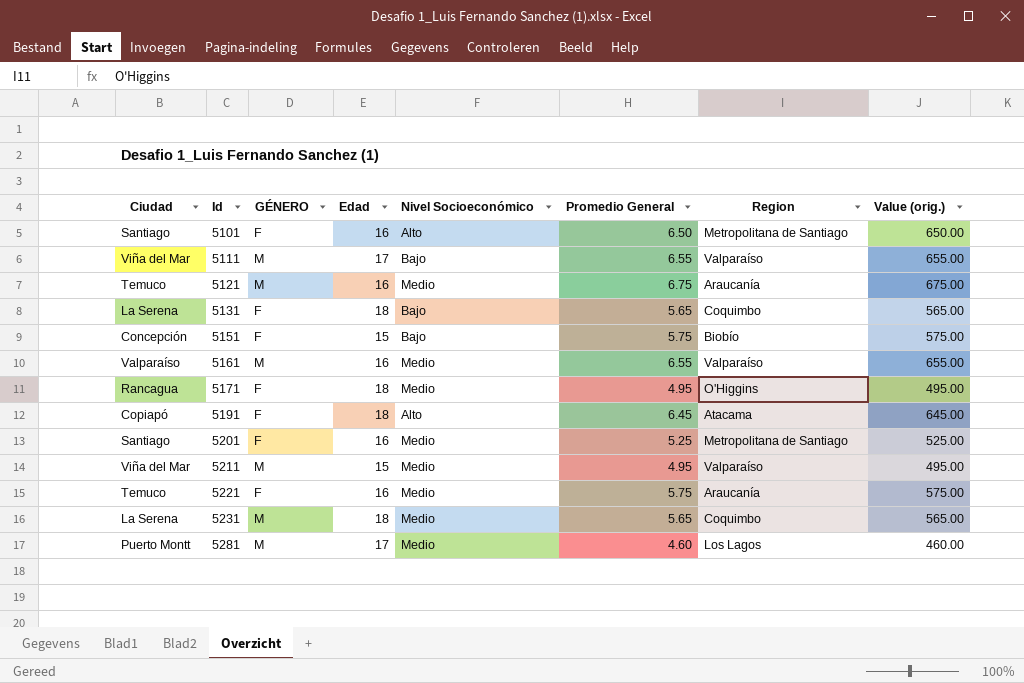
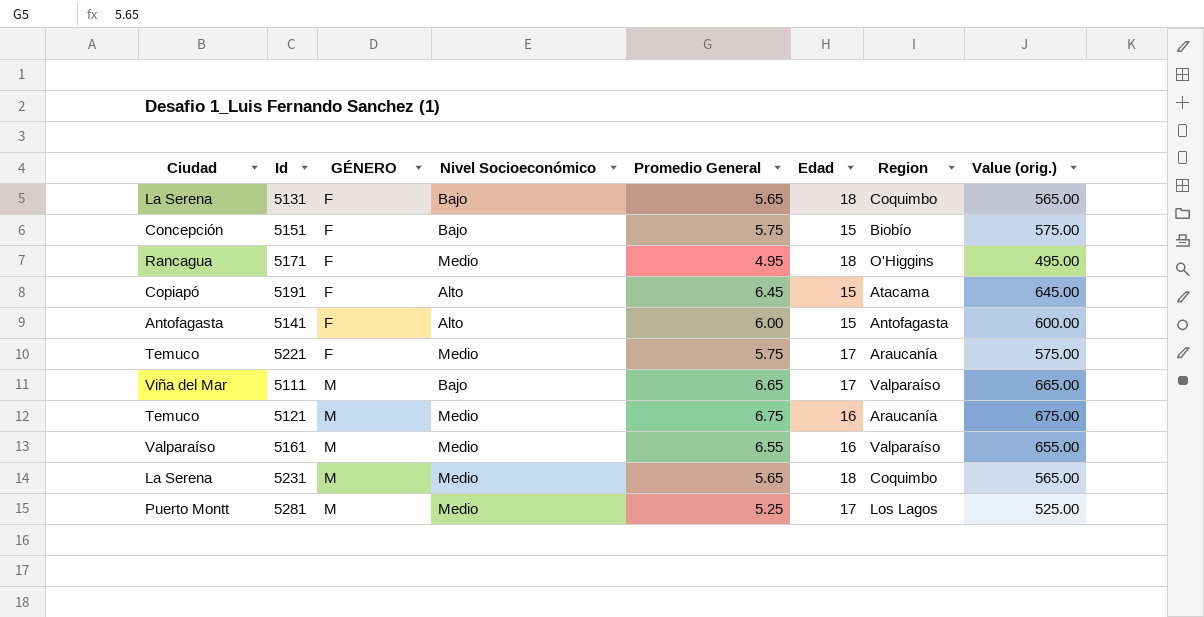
row order: Id ascending -> GÉNERO ascending
column Edad | position: 4 -> 6
row 5101: Santiago | F | 16 | Alto | 6.50 | Metropolitana de Santiago | 650.00 -> none
row 5201: Santiago | F | 16 | Medio | 5.25 | Metropolitana de Santiago | 525.00 -> none
row 5211: Viña del Mar | M | 15 | Medio | 4.95 | Valparaíso | 495.00 -> none
5191 | Edad: 18 -> 15
row 5141: none -> Antofagasta | F | Alto | 6.00 | 15 | Antofagasta | 600.00
5221 | Edad: 16 -> 17
5111 | Promedio General: 6.55 -> 6.65
5111 | Value (orig.): 655.00 -> 665.00
5281 | Promedio General: 4.60 -> 5.25
5281 | Value (orig.): 460.00 -> 525.00

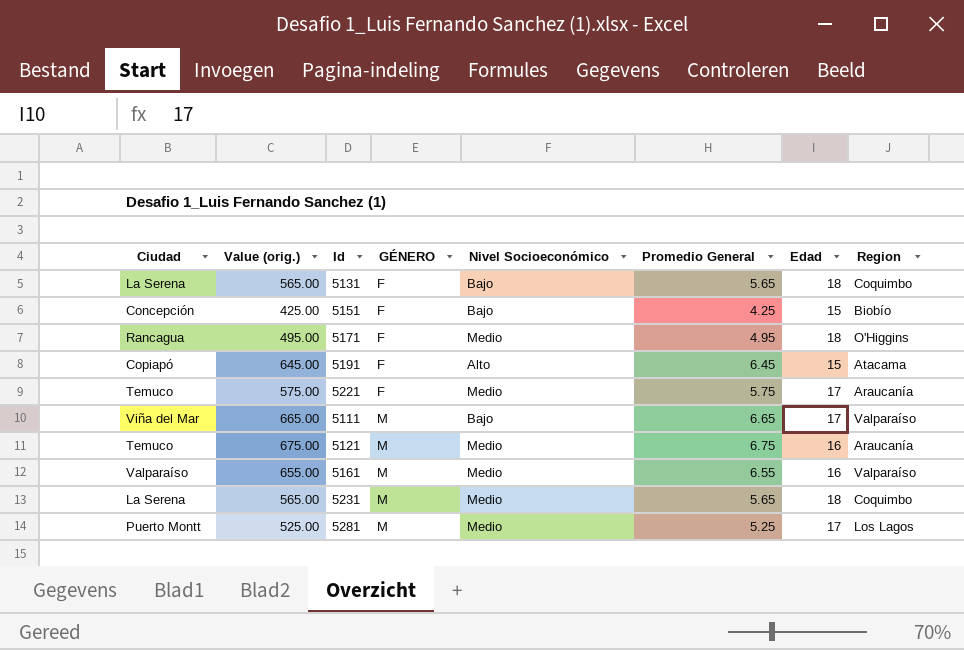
column Value (orig.) | position: 8 -> 2
row 5141: Antofagasta | F | Alto | 6.00 | 15 | Antofagasta | 600.00 -> none
5151 | Value (orig.): 575.00 -> 425.00
5151 | Promedio General: 5.75 -> 4.25

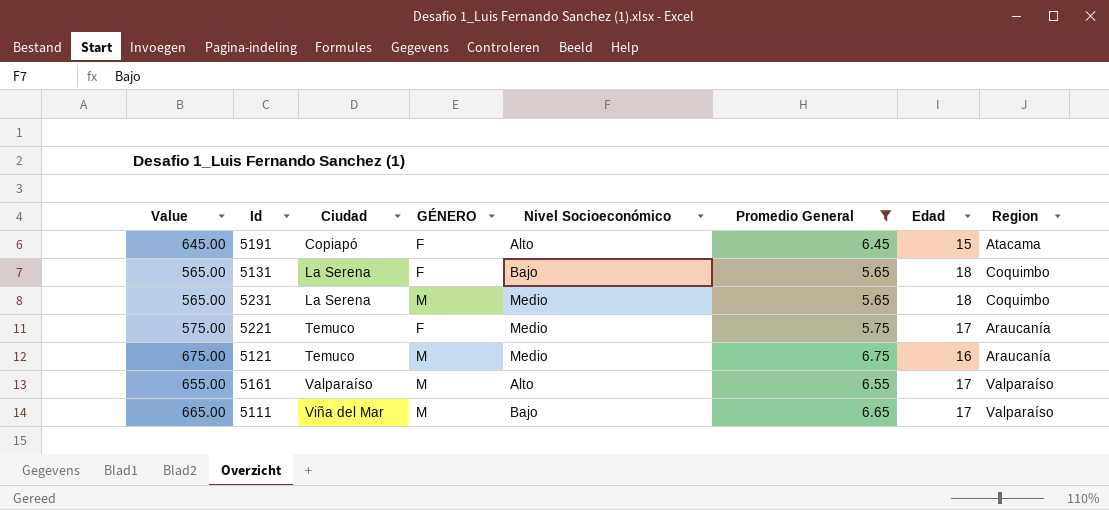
filter: none -> Promedio General >= 5.65
row order: GÉNERO ascending -> Ciudad ascending
column name: Value (orig.) -> Value
column Ciudad | position: 1 -> 3
5161 | Nivel Socioeconómico: Medio -> Alto
5161 | Edad: 16 -> 17

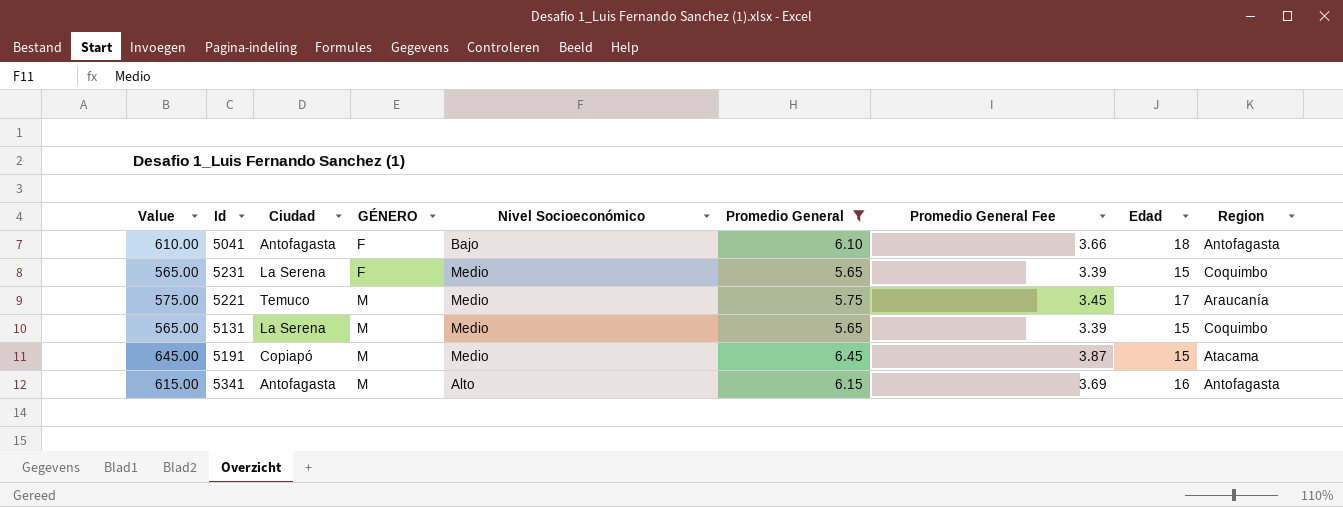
row order: Ciudad ascending -> GÉNERO ascending
column Promedio General Fee | formula: none -> [Promedio General] * 0.6
row 5121: 675.00 | Temuco | M | Medio | 6.75 | 16 | Araucanía -> none
row 5161: 655.00 | Valparaíso | M | Alto | 6.55 | 17 | Valparaíso -> none
row 5111: 665.00 | Viña del Mar | M | Bajo | 6.65 | 17 | Valparaíso -> none
row 5041: none -> 610.00 | Antofagasta | F | Bajo | 6.10 | 3.66 | 18 | Antofagasta
5231 | GÉNERO: M -> F
5231 | Edad: 18 -> 15
5221 | GÉNERO: F -> M
5131 | GÉNERO: F -> M
5131 | Nivel Socioeconómico: Bajo -> Medio
5131 | Edad: 18 -> 15
5191 | GÉNERO: F -> M
5191 | Nivel Socioeconómico: Alto -> Medio
row 5341: none -> 615.00 | Antofagasta | M | Alto | 6.15 | 3.69 | 16 | Antofagasta

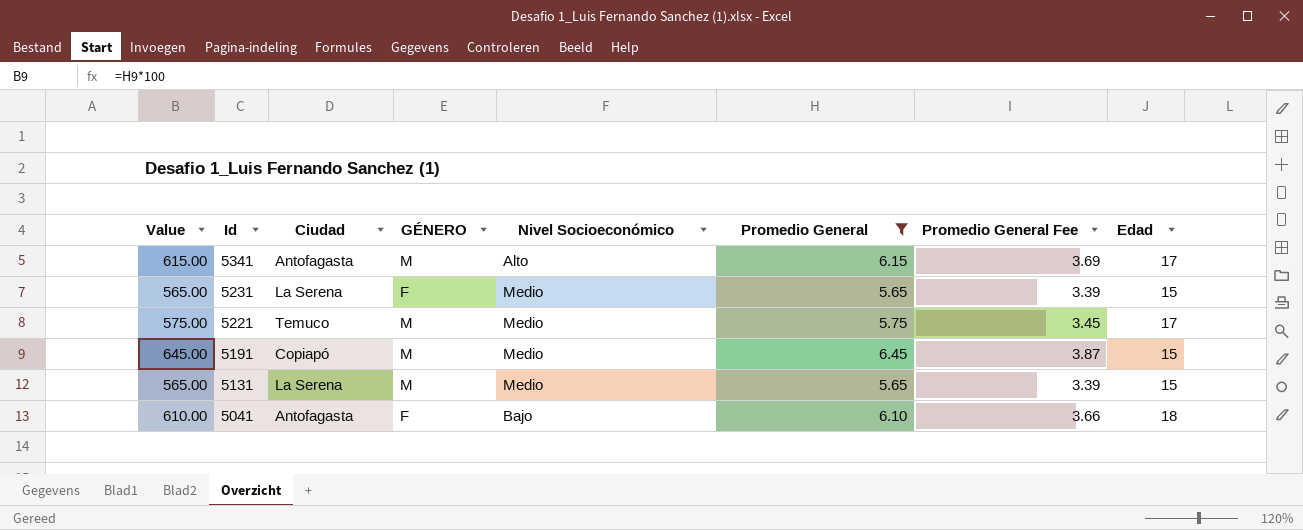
row order: GÉNERO ascending -> Id descending
column Region | position: 9 -> none
5341 | Edad: 16 -> 17

